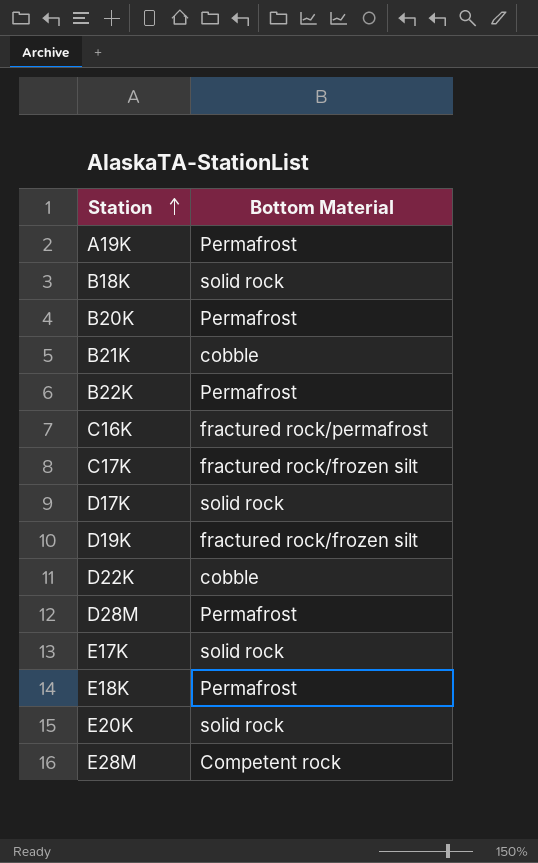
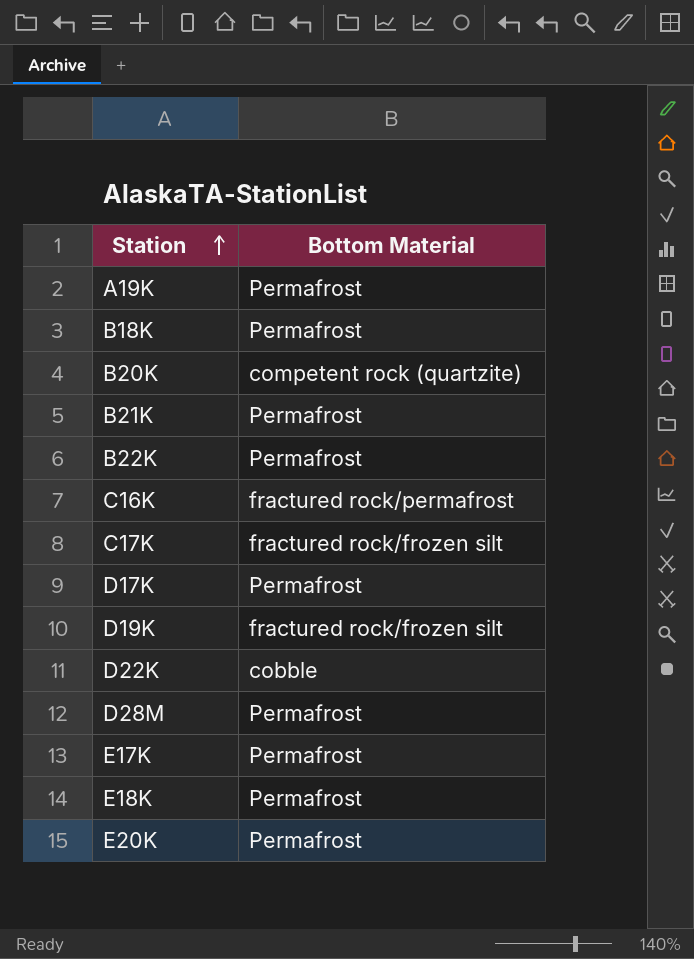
row E28M: Competent rock -> none
B18K | Bottom Material: solid rock -> Permafrost
B20K | Bottom Material: Permafrost -> competent rock (quartzite)
B21K | Bottom Material: cobble -> Permafrost
D17K | Bottom Material: solid rock -> Permafrost
E17K | Bottom Material: solid rock -> Permafrost
E20K | Bottom Material: solid rock -> Permafrost

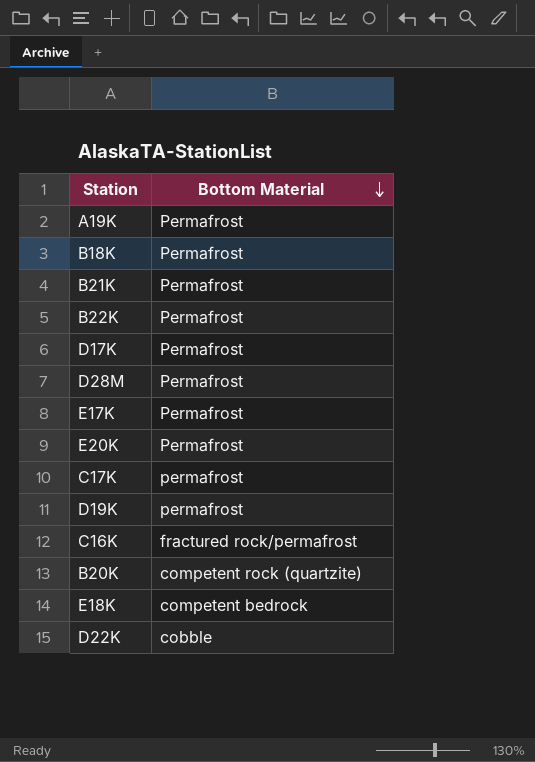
row order: Station ascending -> Bottom Material descending
C17K | Bottom Material: fractured rock/frozen silt -> permafrost
D19K | Bottom Material: fractured rock/frozen silt -> permafrost
E18K | Bottom Material: Permafrost -> competent bedrock

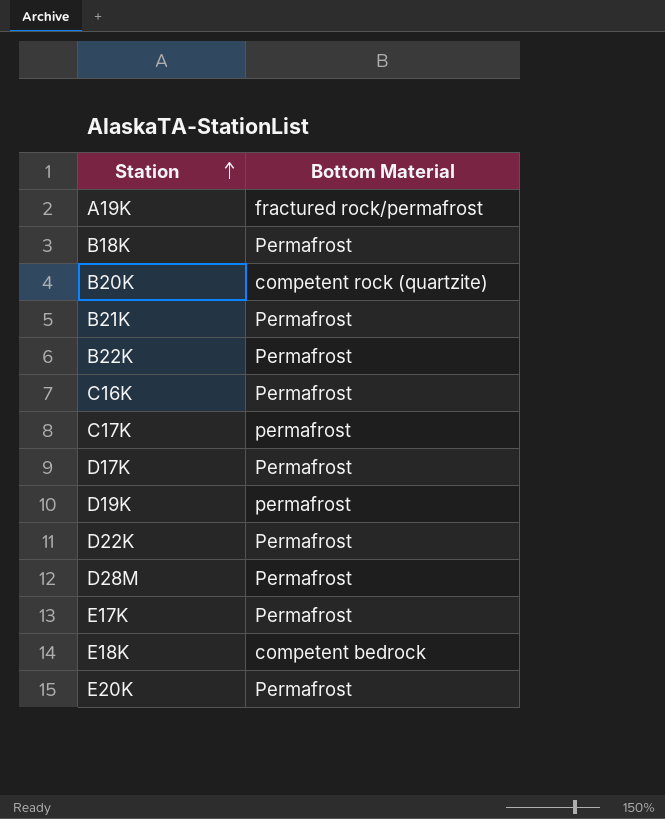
row order: Bottom Material descending -> Station ascending
A19K | Bottom Material: Permafrost -> fractured rock/permafrost
C16K | Bottom Material: fractured rock/permafrost -> Permafrost
D22K | Bottom Material: cobble -> Permafrost

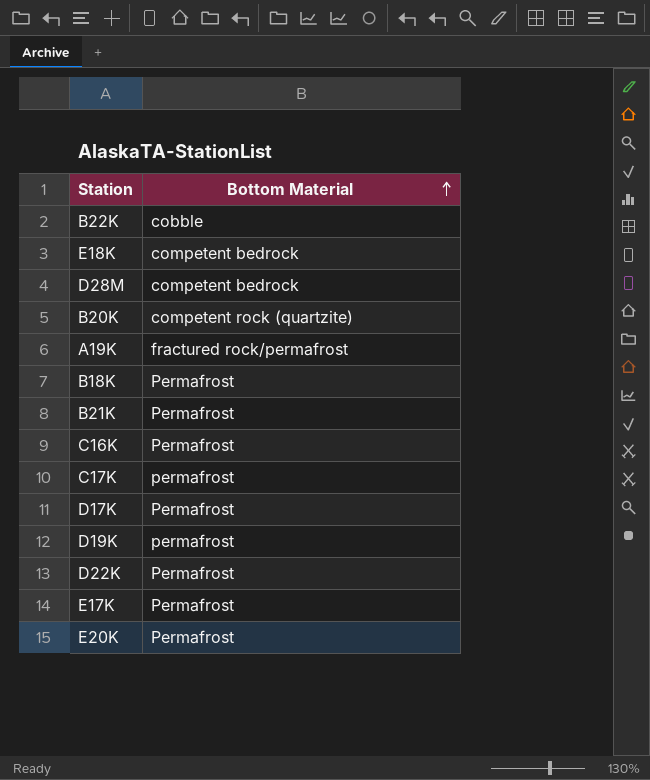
row order: Station ascending -> Bottom Material ascending
B22K | Bottom Material: Permafrost -> cobble
D28M | Bottom Material: Permafrost -> competent bedrock

